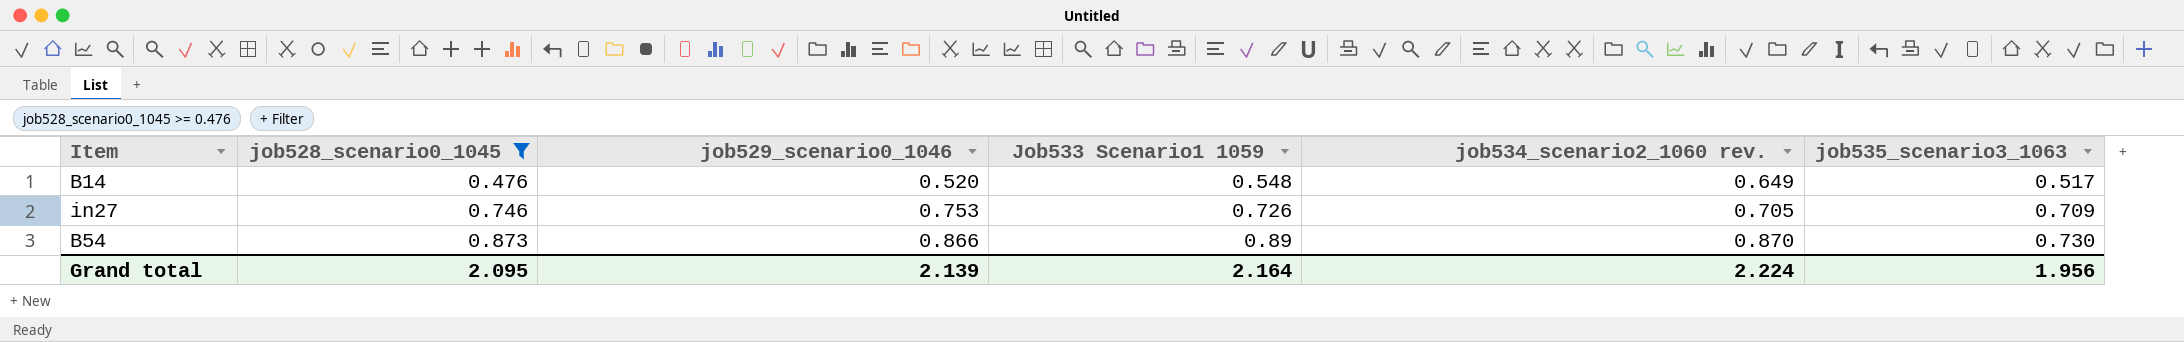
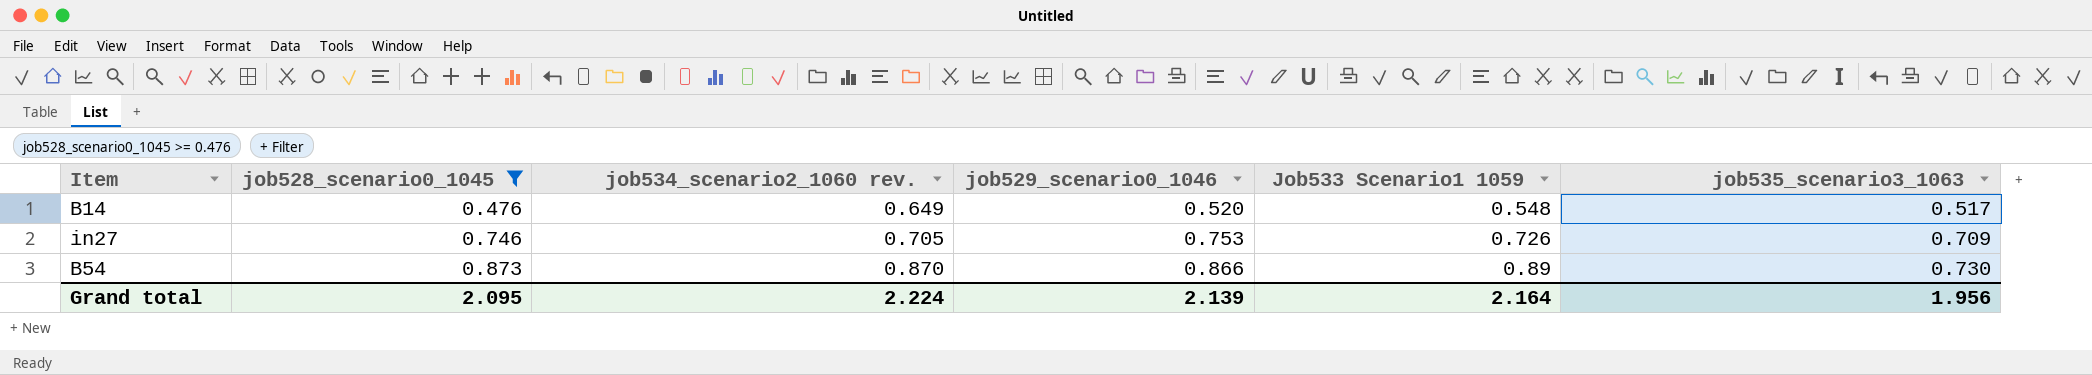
column job534_scenario2_1060 rev. | position: 5 -> 3

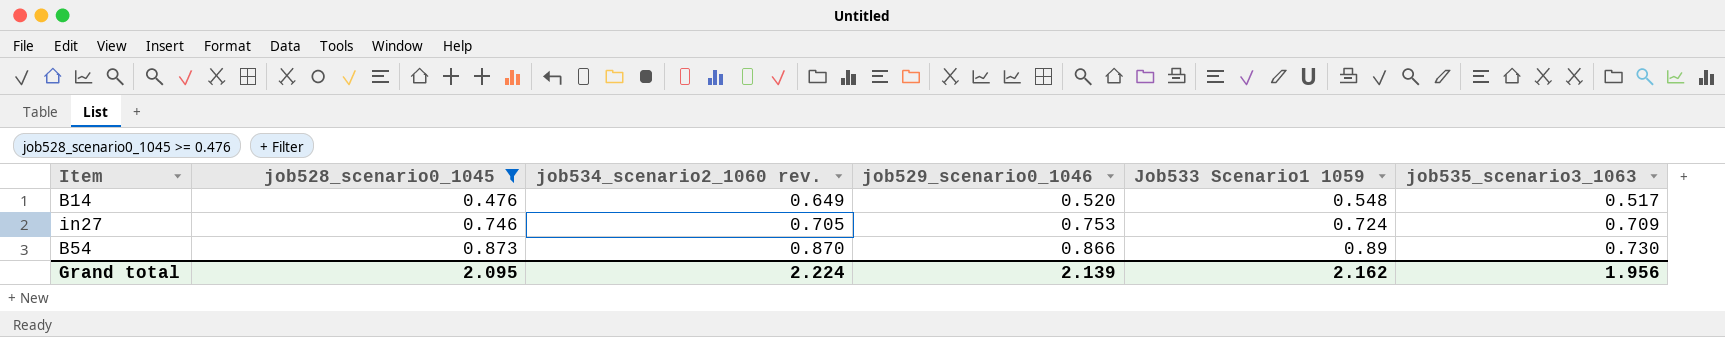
in27 | Job533 Scenario1 1059: 0.726 -> 0.724
Grand total | Job533 Scenario1 1059: 2.164 -> 2.162

